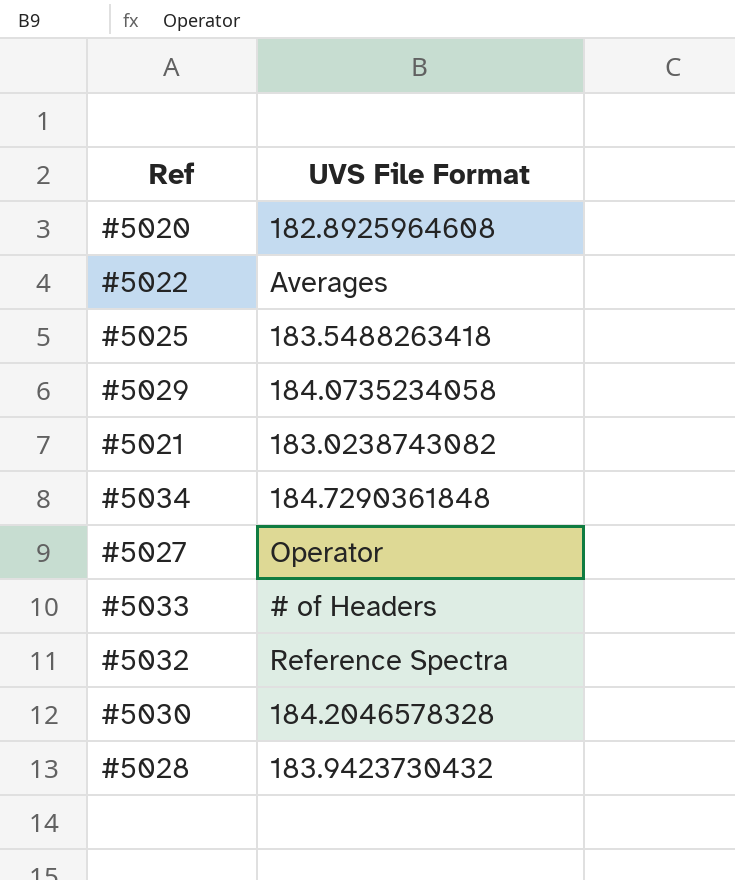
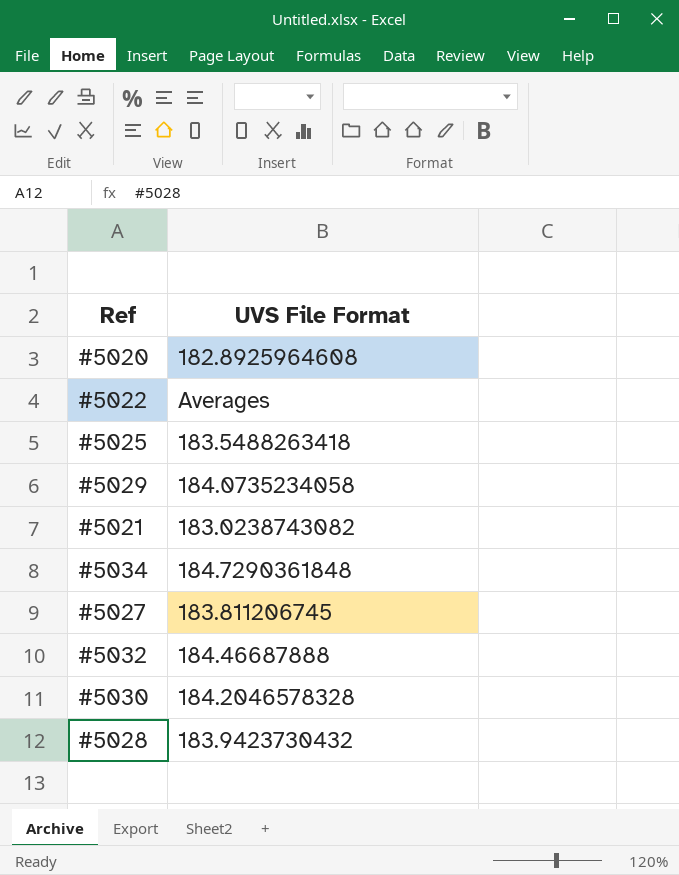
row #5033: # of Headers -> none
#5027 | UVS File Format: Operator -> 183.811206745
#5032 | UVS File Format: Reference Spectra -> 184.46687888

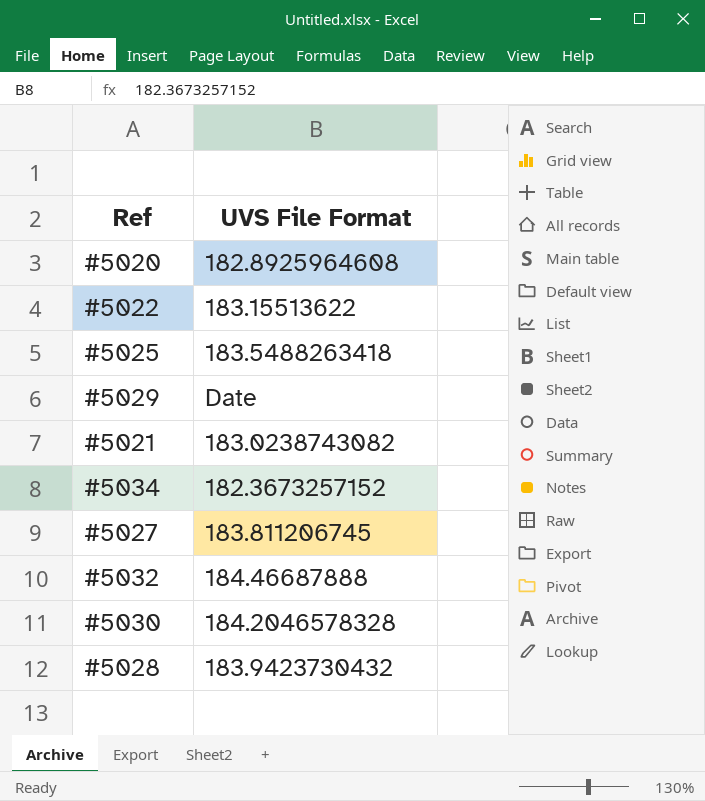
#5022 | UVS File Format: Averages -> 183.15513622
#5029 | UVS File Format: 184.0735234058 -> Date
#5034 | UVS File Format: 184.7290361848 -> 182.3673257152

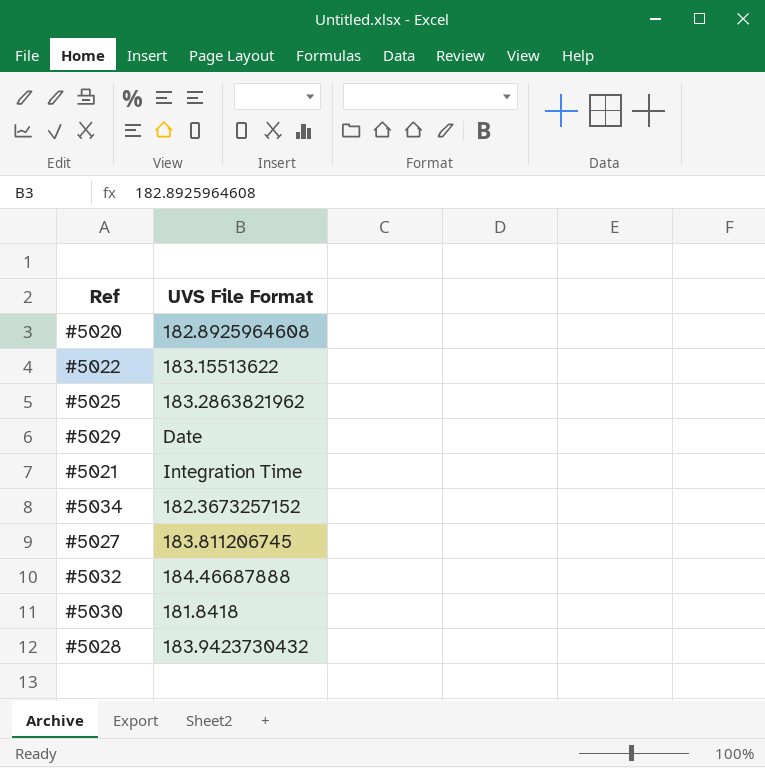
#5025 | UVS File Format: 183.5488263418 -> 183.2863821962
#5021 | UVS File Format: 183.0238743082 -> Integration Time
#5030 | UVS File Format: 184.2046578328 -> 181.8418

